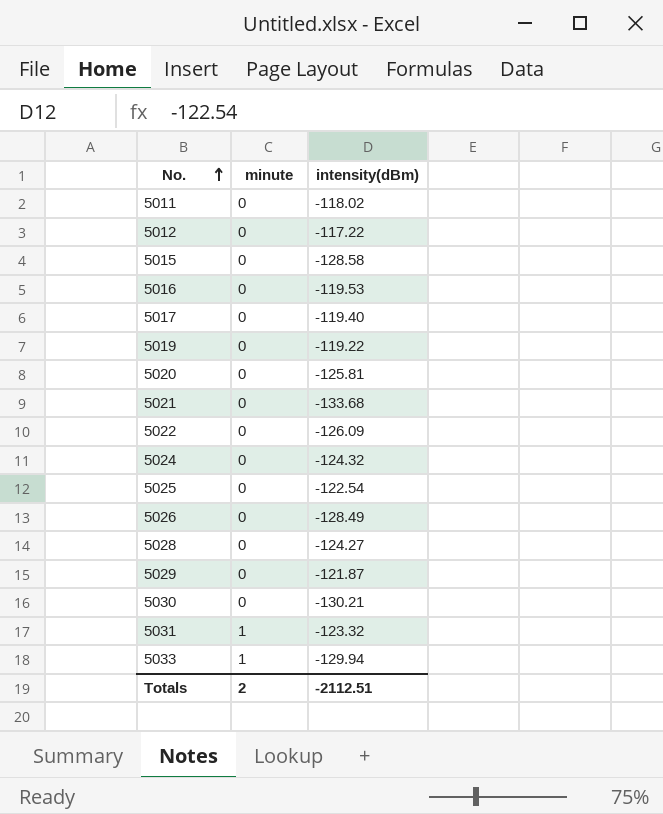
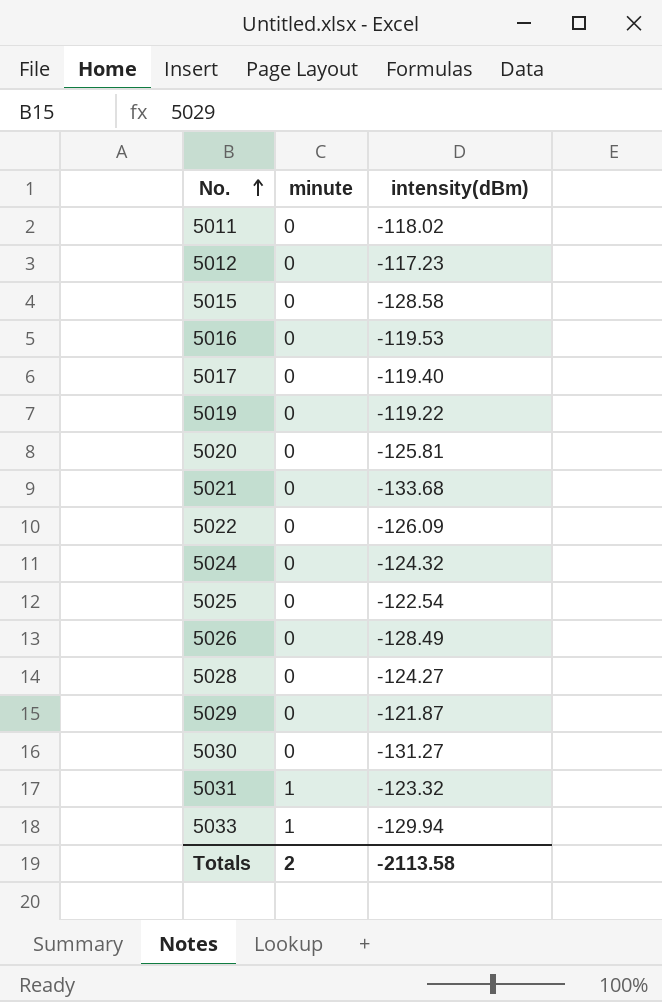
5012 | intensity(dBm): -117.22 -> -117.23
5030 | intensity(dBm): -130.21 -> -131.27
Totals | intensity(dBm): -2112.51 -> -2113.58

